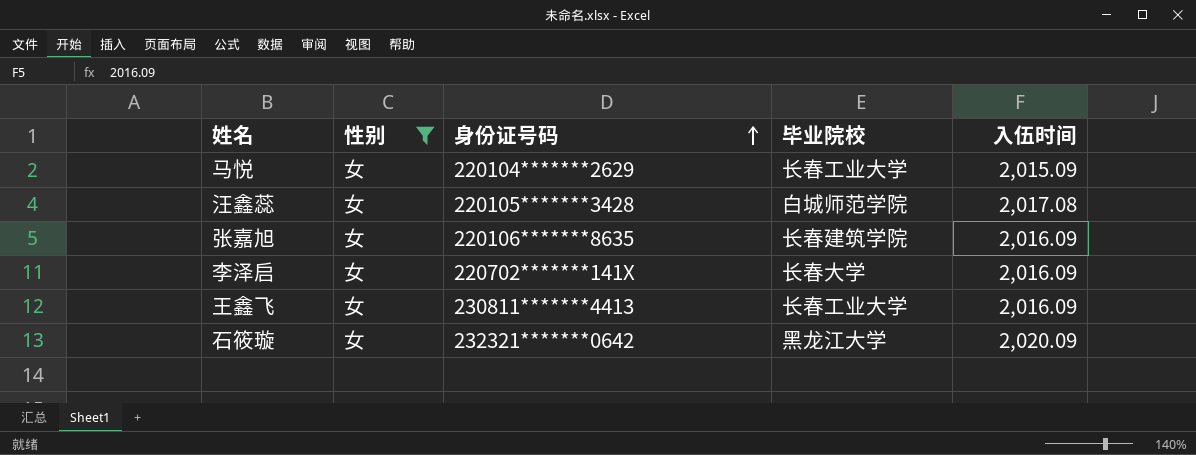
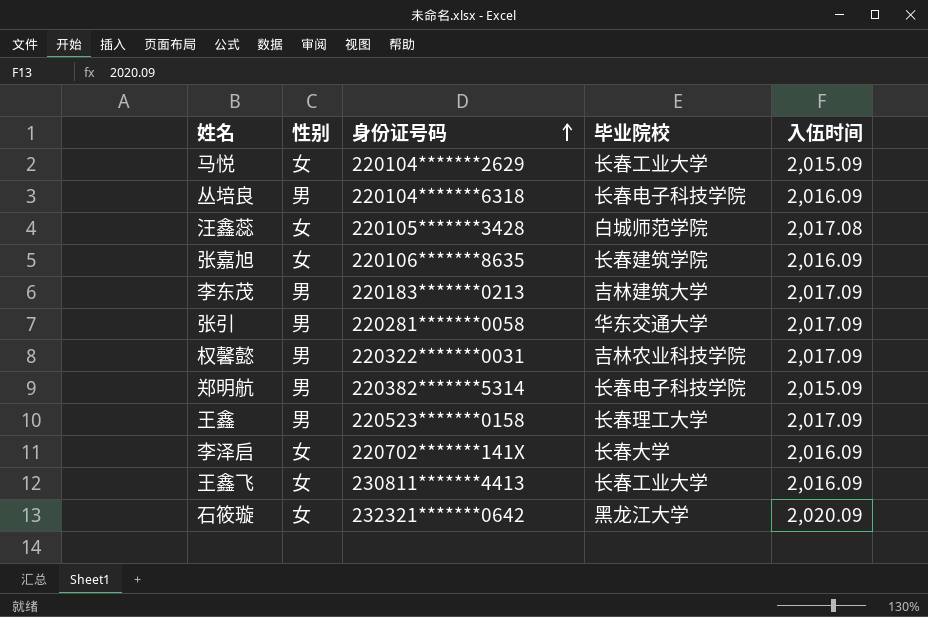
filter: 性别 = 女 -> none

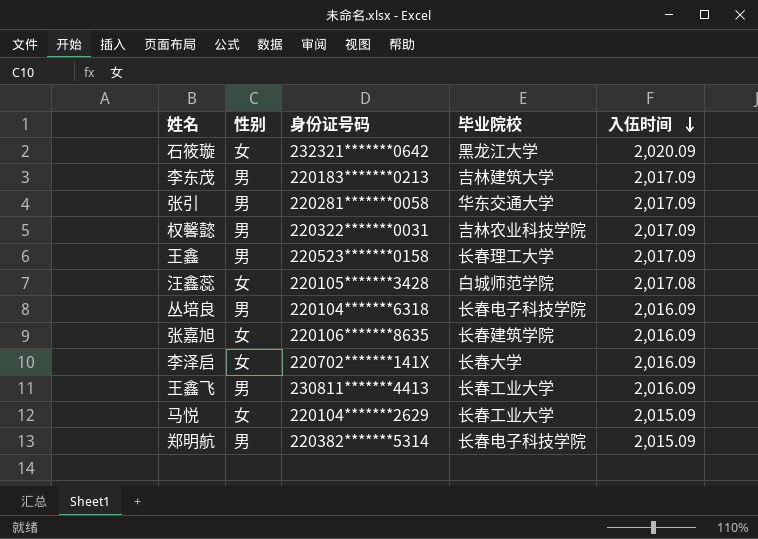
row order: 身份证号码 ascending -> 入伍时间 descending
王鑫飞 | 性别: 女 -> 男

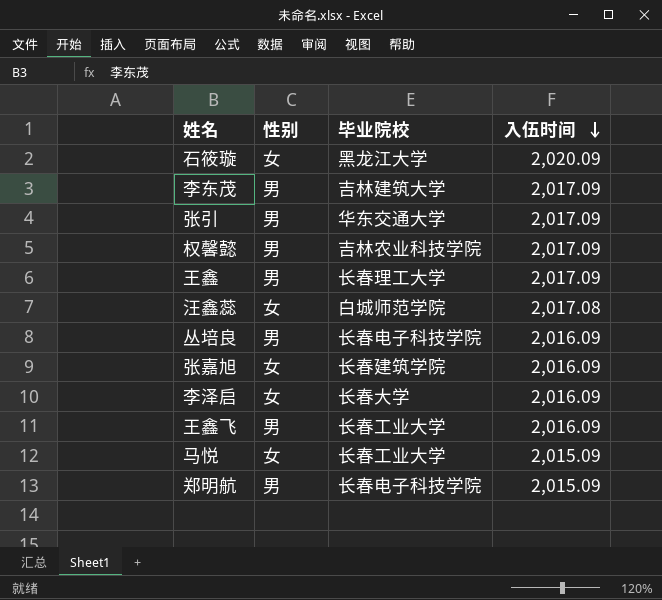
column 身份证号码 | position: 3 -> none

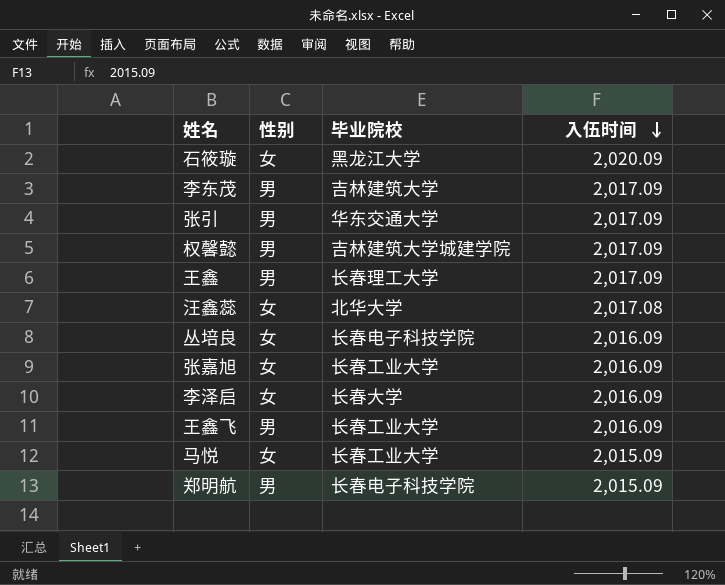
权馨懿 | 毕业院校: 吉林农业科技学院 -> 吉林建筑大学城建学院
汪鑫蕊 | 毕业院校: 白城师范学院 -> 北华大学
丛培良 | 性别: 男 -> 女
张嘉旭 | 毕业院校: 长春建筑学院 -> 长春工业大学

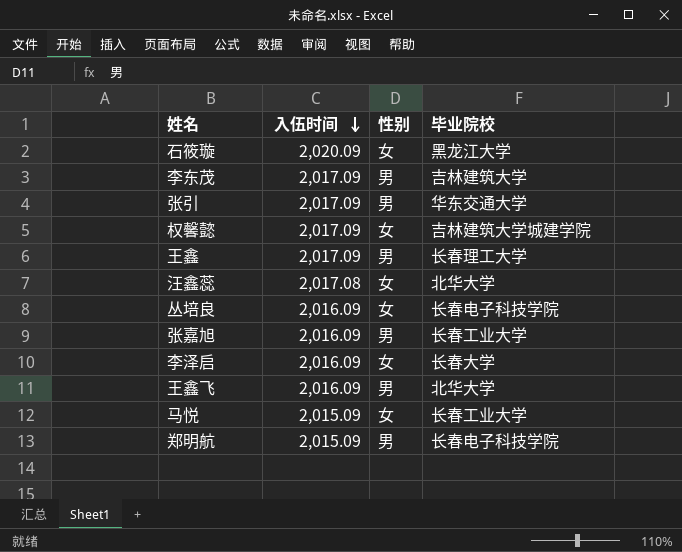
column 入伍时间 | position: 4 -> 2
权馨懿 | 性别: 男 -> 女
张嘉旭 | 性别: 女 -> 男
王鑫飞 | 毕业院校: 长春工业大学 -> 北华大学

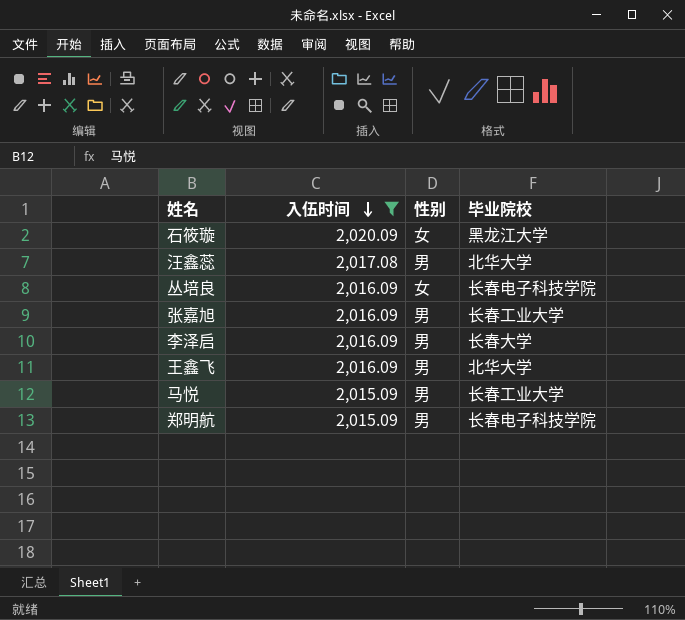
filter: none -> 入伍时间 != 2,017.09
汪鑫蕊 | 性别: 女 -> 男
李泽启 | 性别: 女 -> 男
马悦 | 性别: 女 -> 男

